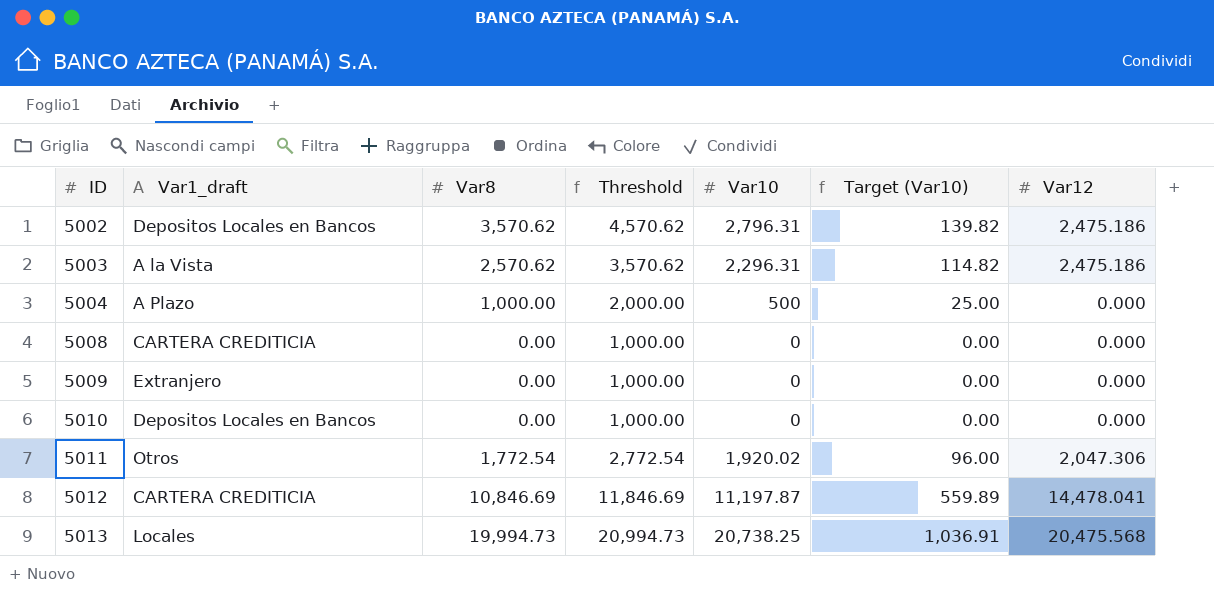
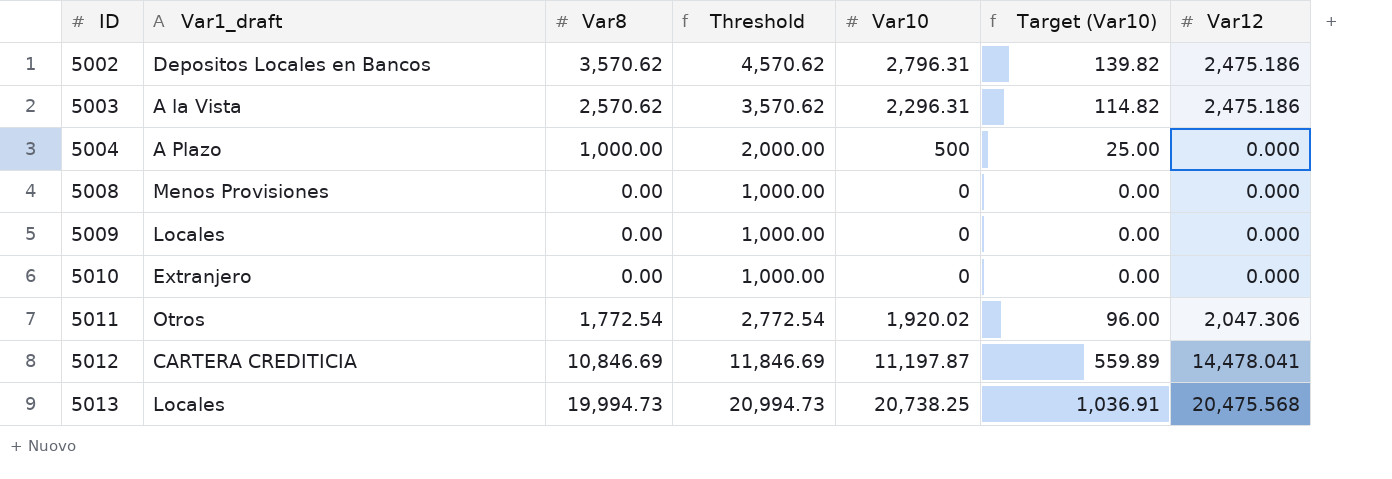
5008 | Var1_draft: CARTERA CREDITICIA -> Menos Provisiones
5009 | Var1_draft: Extranjero -> Locales
5010 | Var1_draft: Depositos Locales en Bancos -> Extranjero

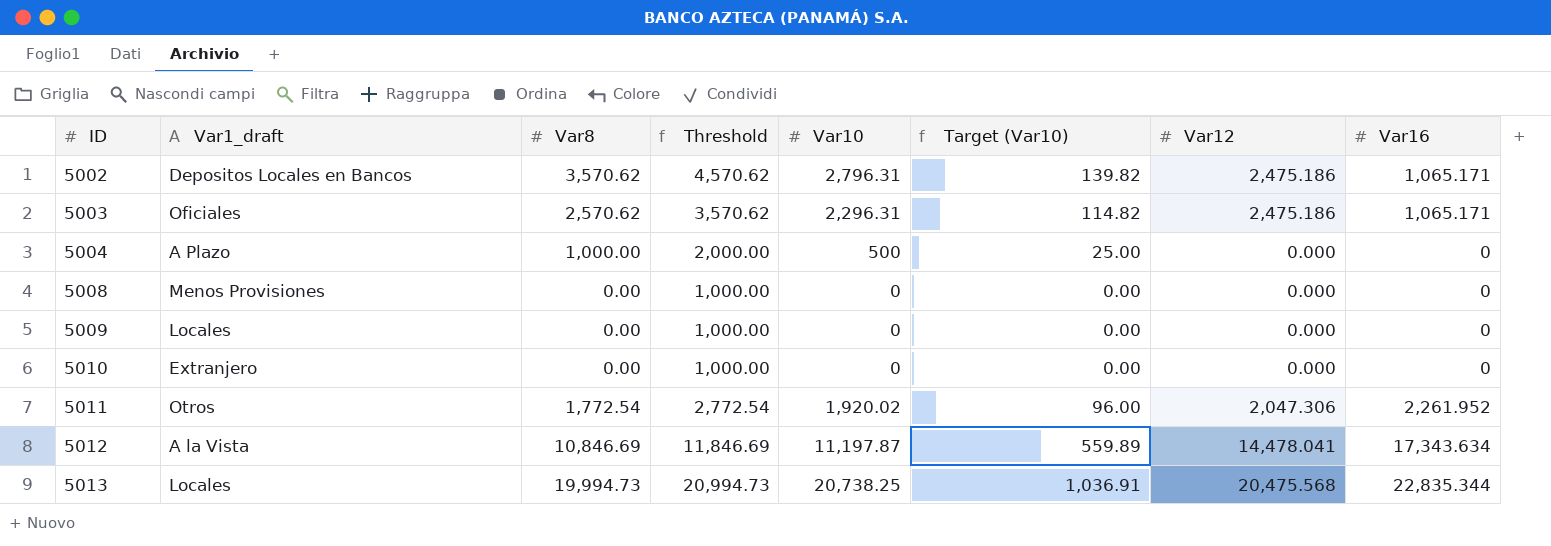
column Var16 | position: none -> 8
5003 | Var1_draft: A la Vista -> Oficiales
5012 | Var1_draft: CARTERA CREDITICIA -> A la Vista

